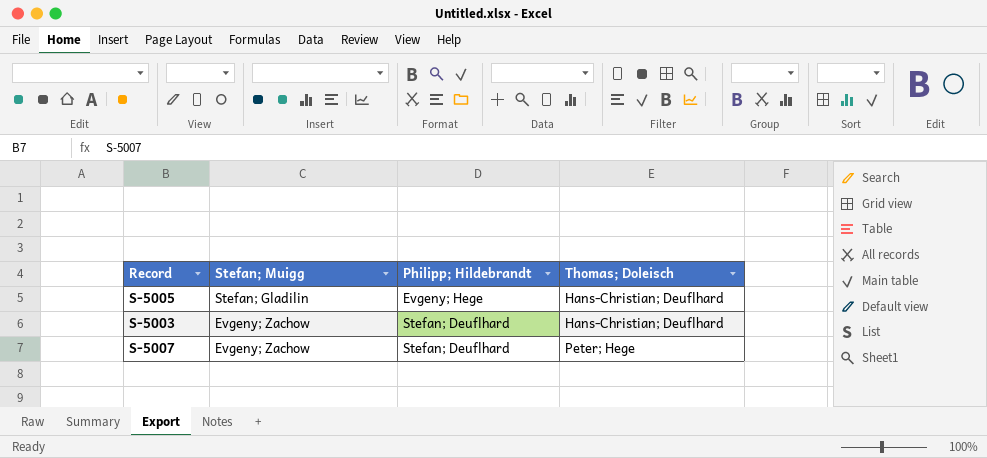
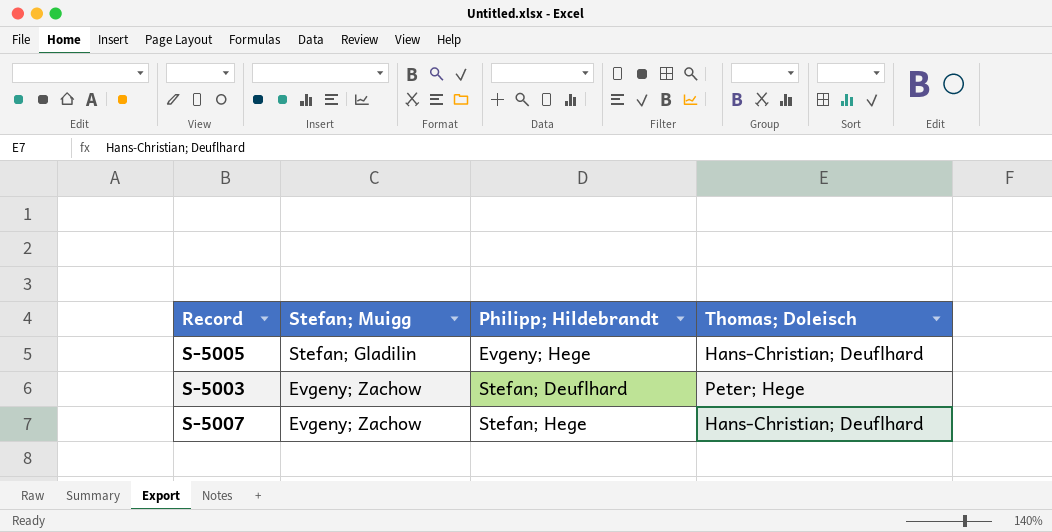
S-5003 | Thomas; Doleisch: Hans-Christian; Deuflhard -> Peter; Hege
S-5007 | Philipp; Hildebrandt: Stefan; Deuflhard -> Stefan; Hege
S-5007 | Thomas; Doleisch: Peter; Hege -> Hans-Christian; Deuflhard

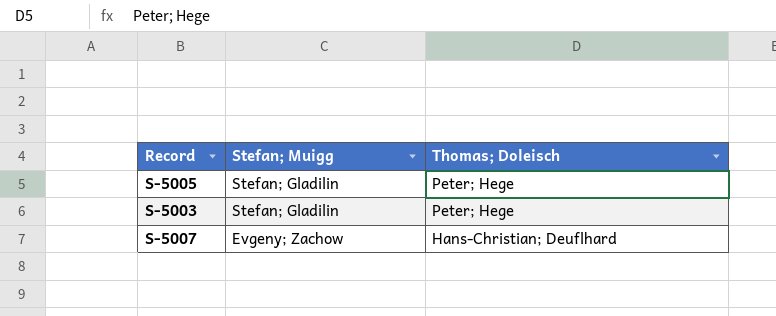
column Philipp; Hildebrandt | position: 3 -> none
S-5005 | Thomas; Doleisch: Hans-Christian; Deuflhard -> Peter; Hege
S-5003 | Stefan; Muigg: Evgeny; Zachow -> Stefan; Gladilin

